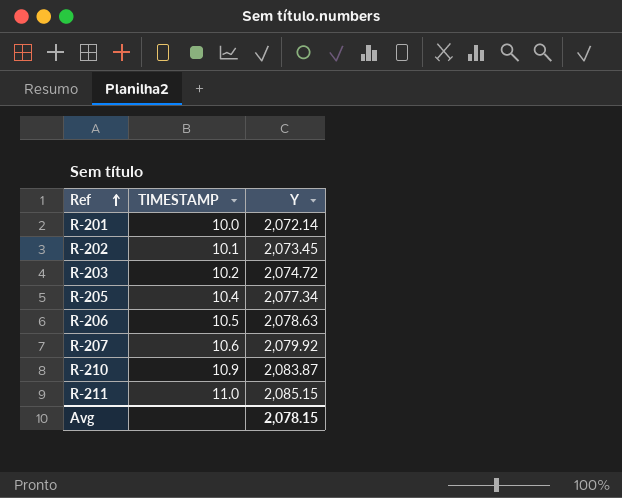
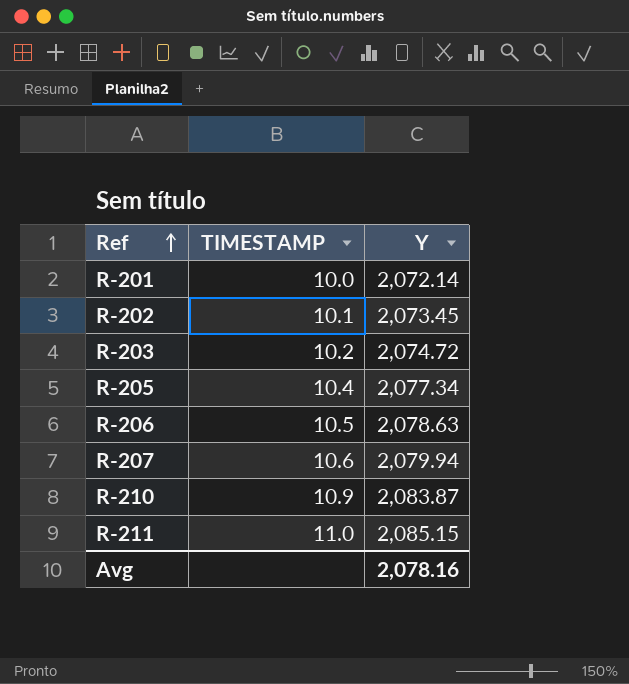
R-207 | Y: 2,079.92 -> 2,079.94
Avg | Y: 2,078.15 -> 2,078.16

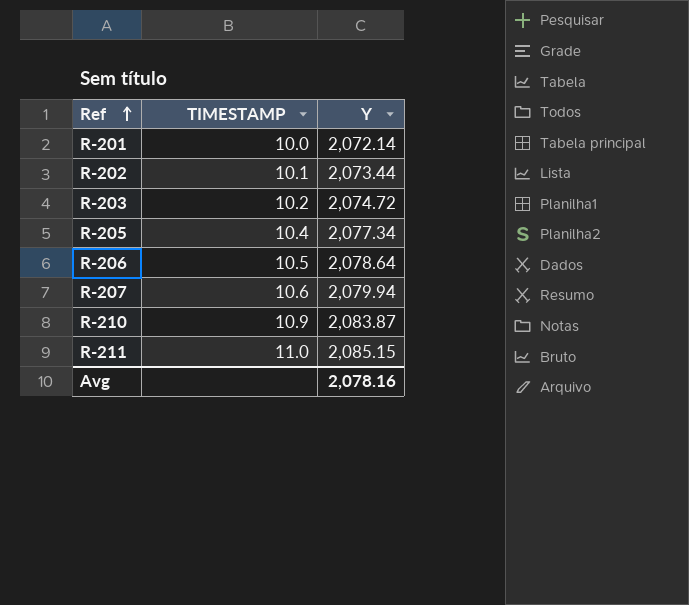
R-202 | Y: 2,073.45 -> 2,073.44
R-206 | Y: 2,078.63 -> 2,078.64

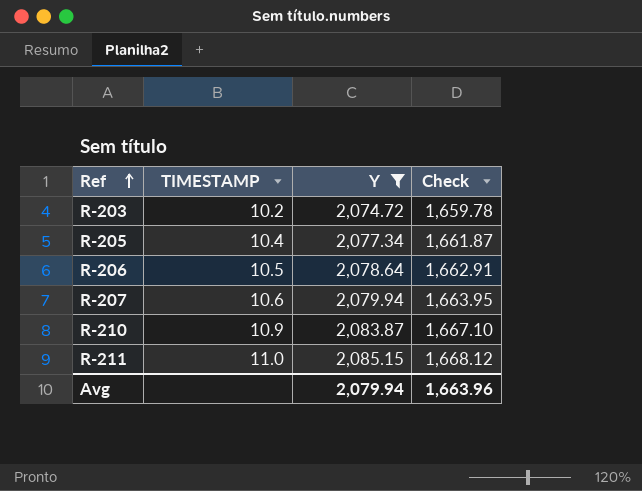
filter: none -> Y >= 2,074.72
column Check | formula: none -> [Y] * 0.8
Avg | Y: 2,078.16 -> 2,079.94

